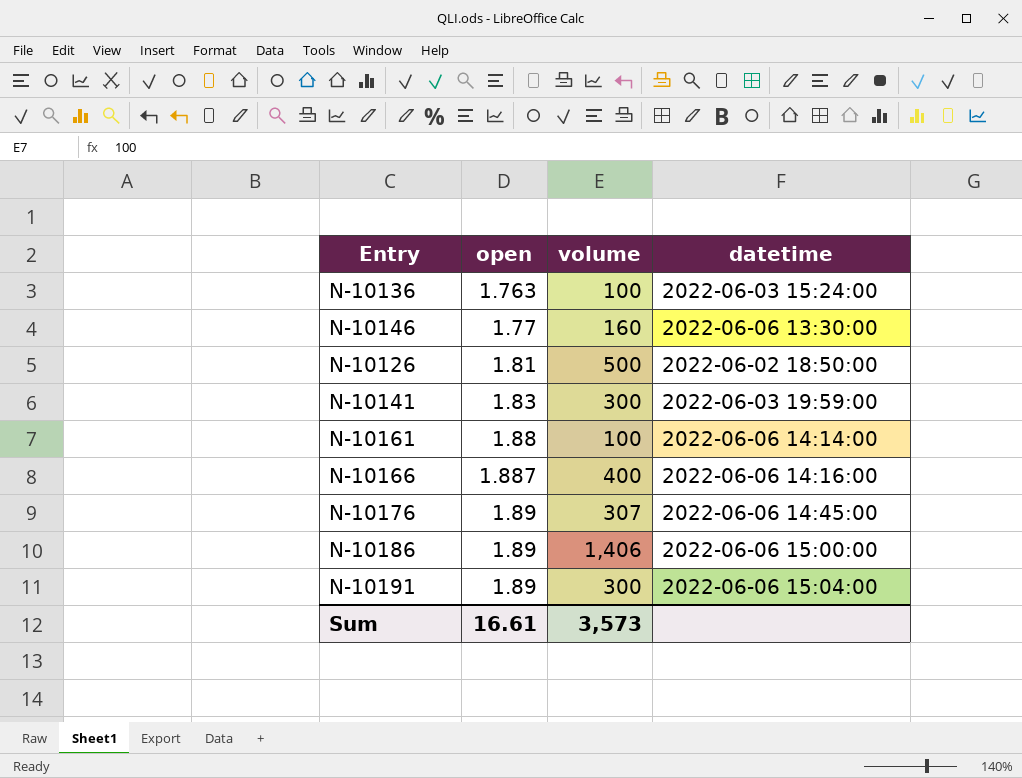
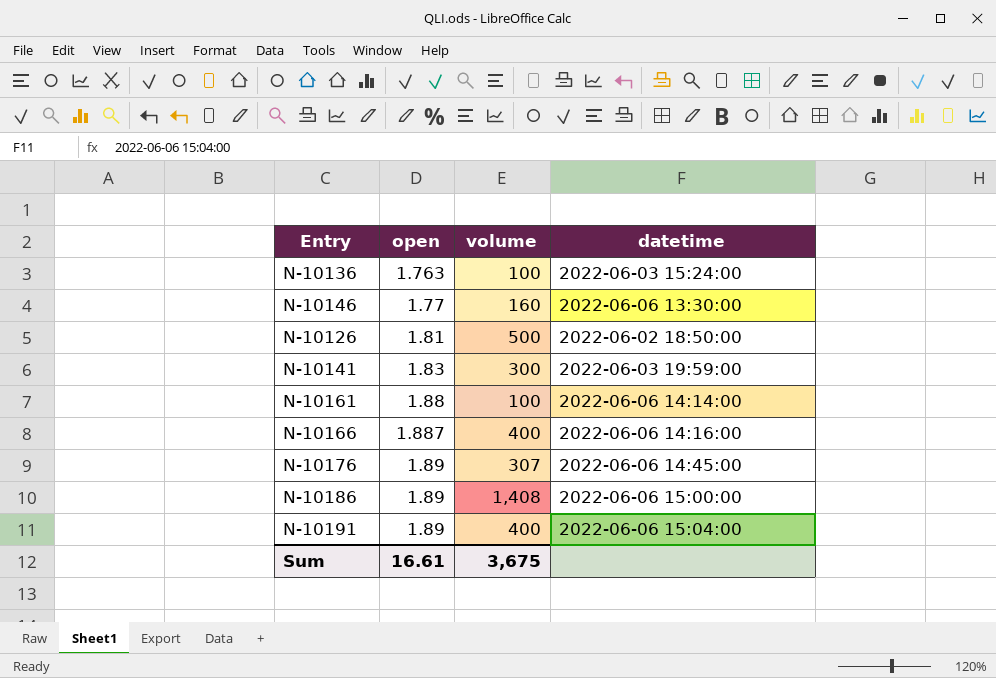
N-10186 | volume: 1,406 -> 1,408
N-10191 | volume: 300 -> 400
Sum | volume: 3,573 -> 3,675

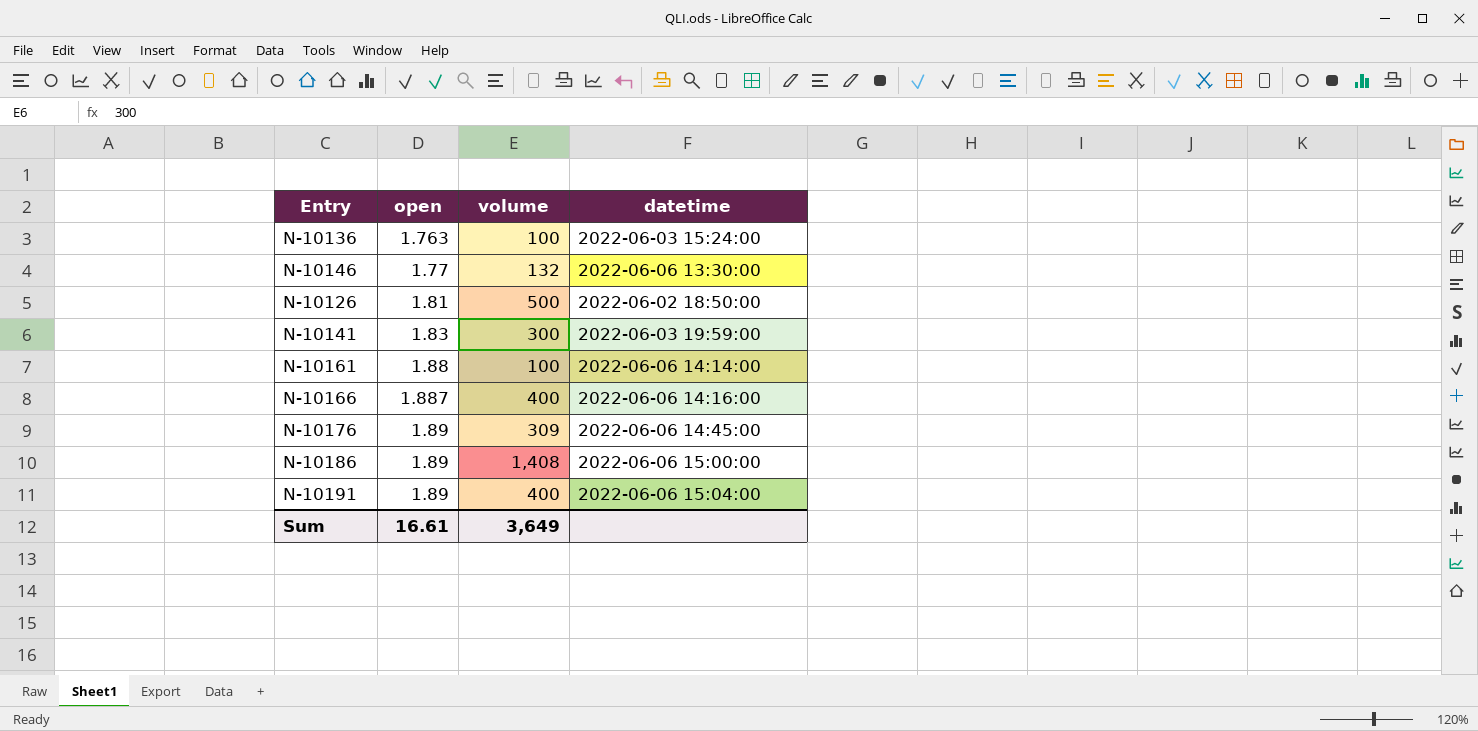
N-10146 | volume: 160 -> 132
N-10176 | volume: 307 -> 309
Sum | volume: 3,675 -> 3,649

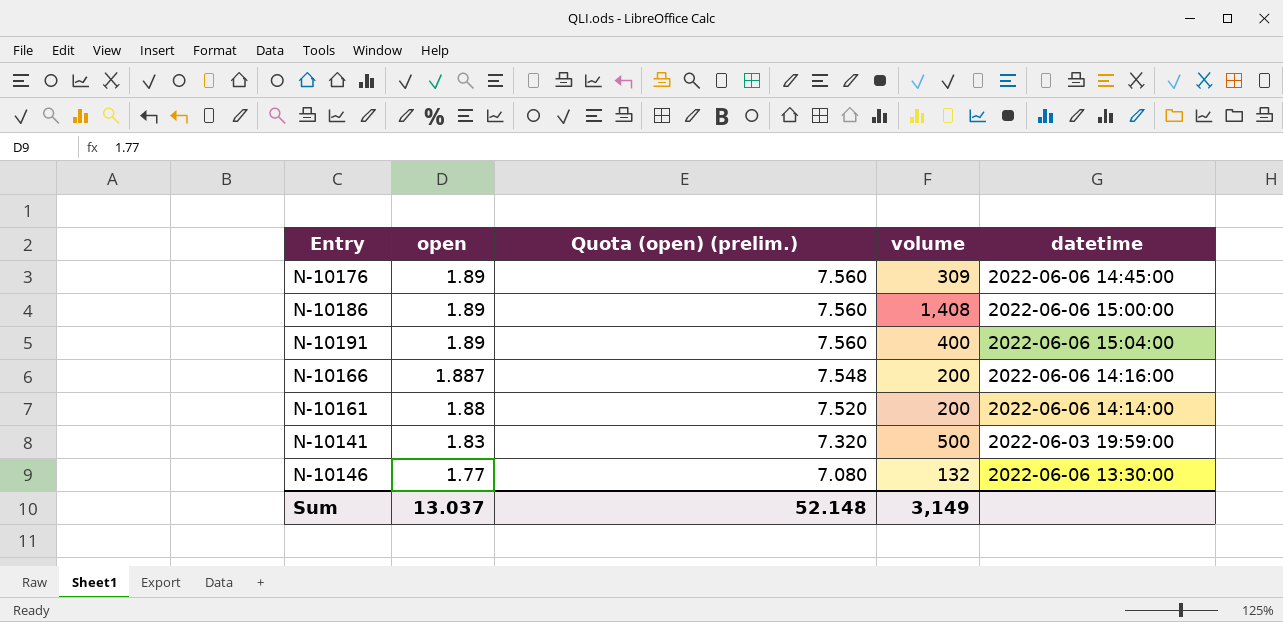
row order: open ascending -> open descending
column Quota (open) (prelim.) | formula: none -> [open] * 4
row N-10136: 1.763 | 100 | 2022-06-03 15:24:00 -> none
row N-10126: 1.81 | 500 | 2022-06-02 18:50:00 -> none
N-10166 | volume: 400 -> 200
N-10161 | volume: 100 -> 200
N-10141 | volume: 300 -> 500
Sum | open: 16.61 -> 13.037
Sum | volume: 3,649 -> 3,149

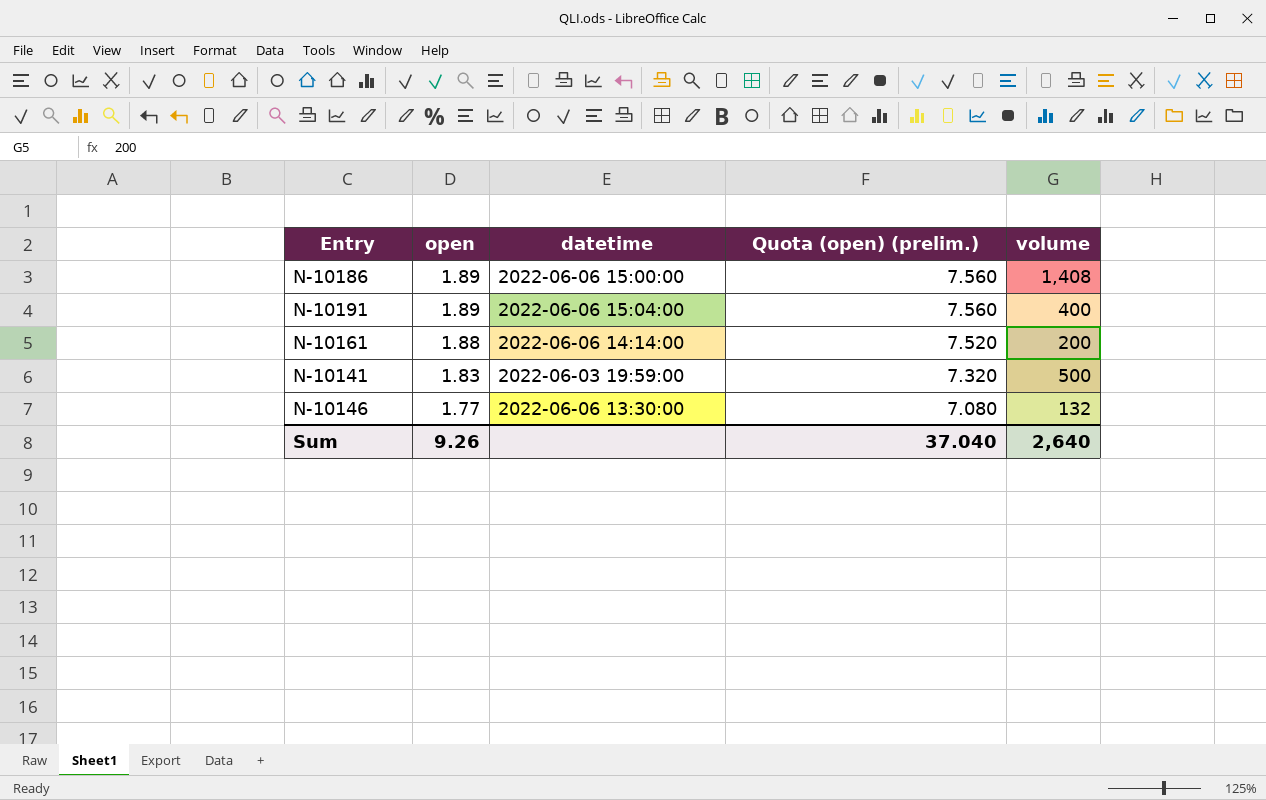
column datetime | position: 5 -> 3
row N-10176: 1.89 | 7.560 | 309 | 2022-06-06 14:45:00 -> none
row N-10166: 1.887 | 7.548 | 200 | 2022-06-06 14:16:00 -> none
Sum | open: 13.037 -> 9.26
Sum | Quota (open) (prelim.): 52.148 -> 37.040
Sum | volume: 3,149 -> 2,640

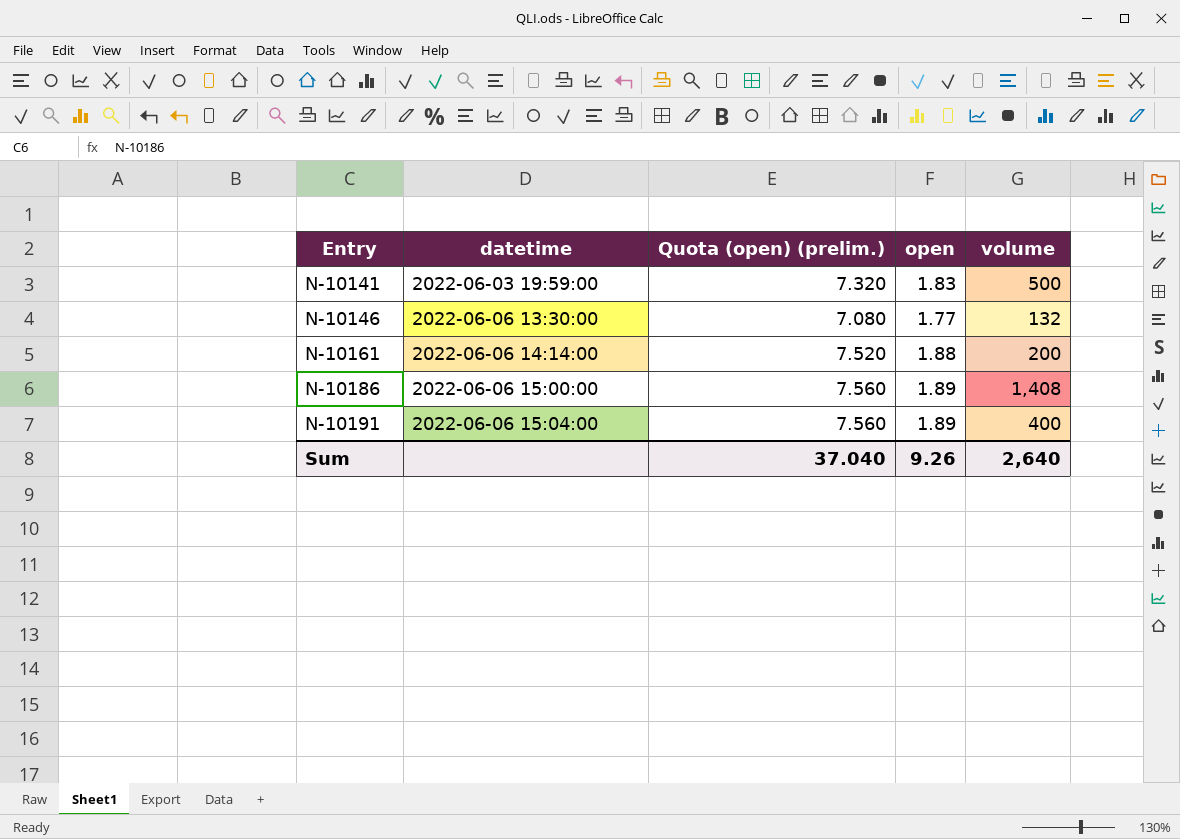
row order: open descending -> Entry ascending
column open | position: 2 -> 4

